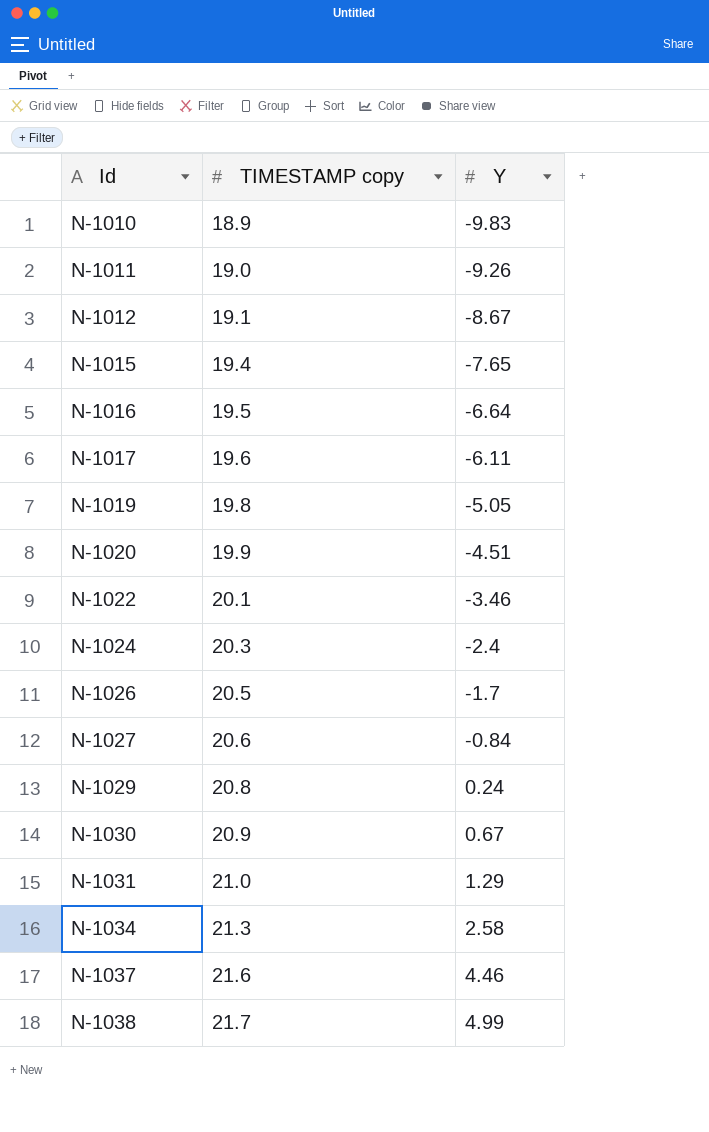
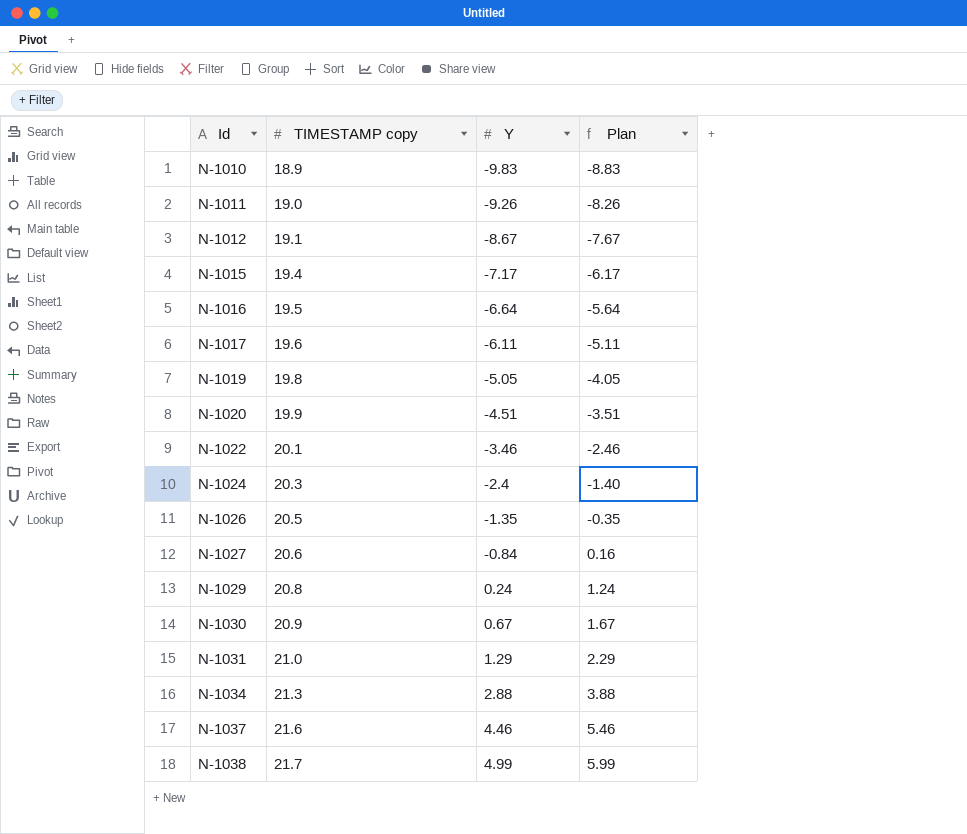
column Plan | formula: none -> [Y] + 1
N-1015 | Y: -7.65 -> -7.17
N-1026 | Y: -1.7 -> -1.35
N-1034 | Y: 2.58 -> 2.88

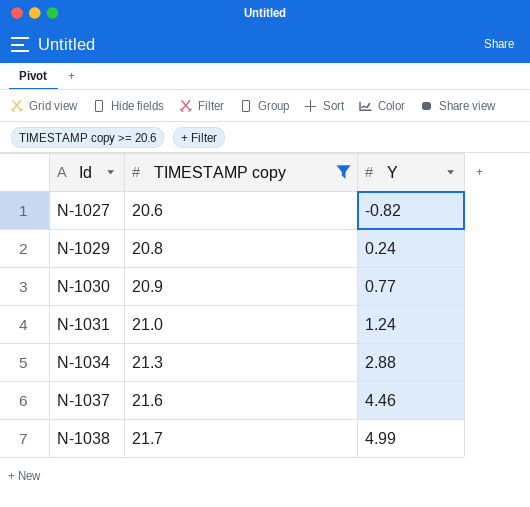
filter: none -> TIMESTAMP copy >= 20.6
column Plan | formula: [Y] + 1 -> none
N-1027 | Y: -0.84 -> -0.82
N-1030 | Y: 0.67 -> 0.77
N-1031 | Y: 1.29 -> 1.24

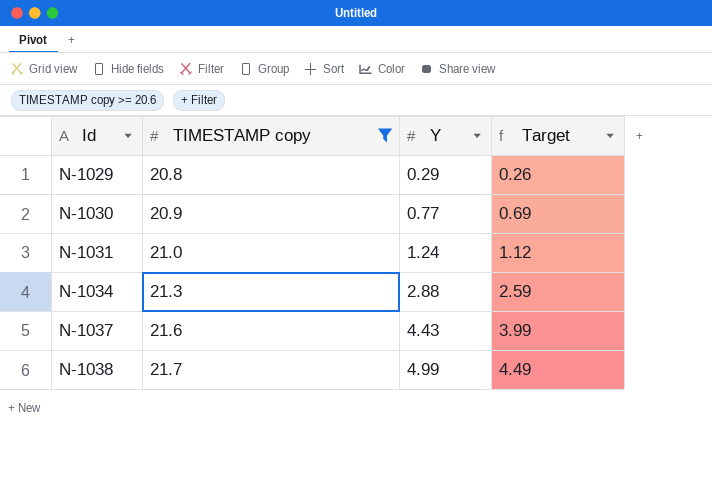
column Target | formula: none -> [Y] * 0.9
row N-1027: 20.6 | -0.82 -> none
N-1029 | Y: 0.24 -> 0.29
N-1037 | Y: 4.46 -> 4.43

